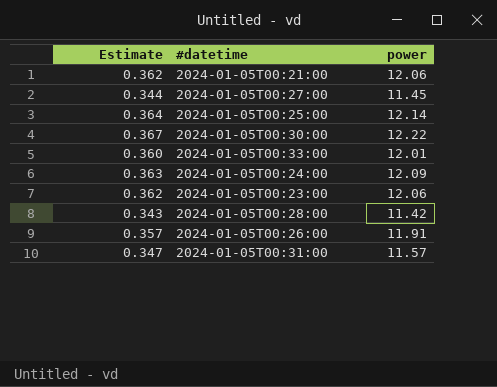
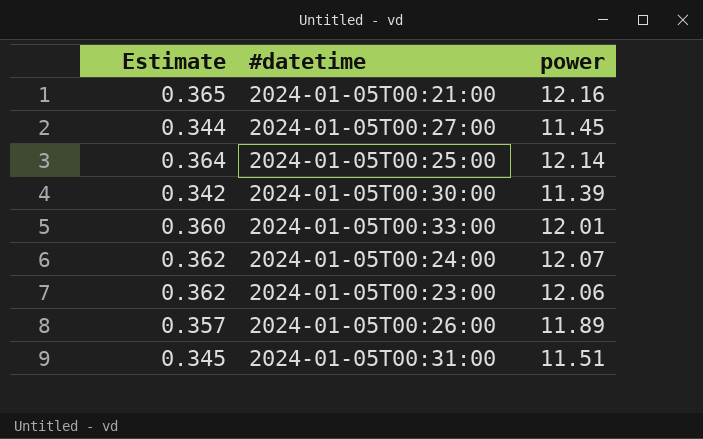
row 2024-01-05T00:28:00: 0.343 | 11.42 -> none
2024-01-05T00:21:00 | Estimate: 0.362 -> 0.365
2024-01-05T00:21:00 | power: 12.06 -> 12.16
2024-01-05T00:30:00 | Estimate: 0.367 -> 0.342
2024-01-05T00:30:00 | power: 12.22 -> 11.39
2024-01-05T00:24:00 | Estimate: 0.363 -> 0.362
2024-01-05T00:24:00 | power: 12.09 -> 12.07
2024-01-05T00:26:00 | power: 11.91 -> 11.89
2024-01-05T00:31:00 | Estimate: 0.347 -> 0.345
2024-01-05T00:31:00 | power: 11.57 -> 11.51

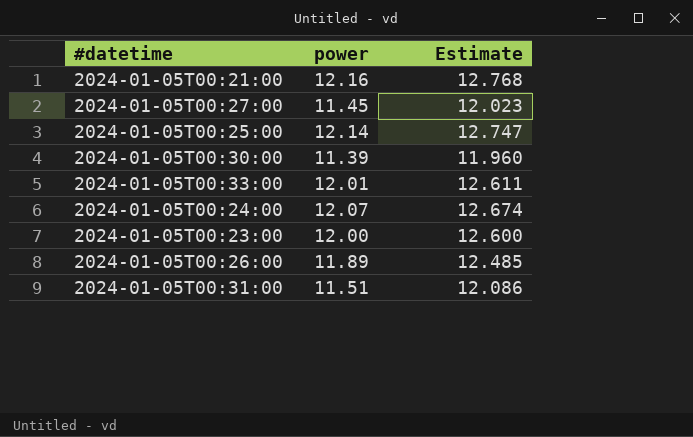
column Estimate | formula: [power] * 0.03 -> [power] * 1.05
column Estimate | position: 1 -> 3
2024-01-05T00:23:00 | power: 12.06 -> 12.00

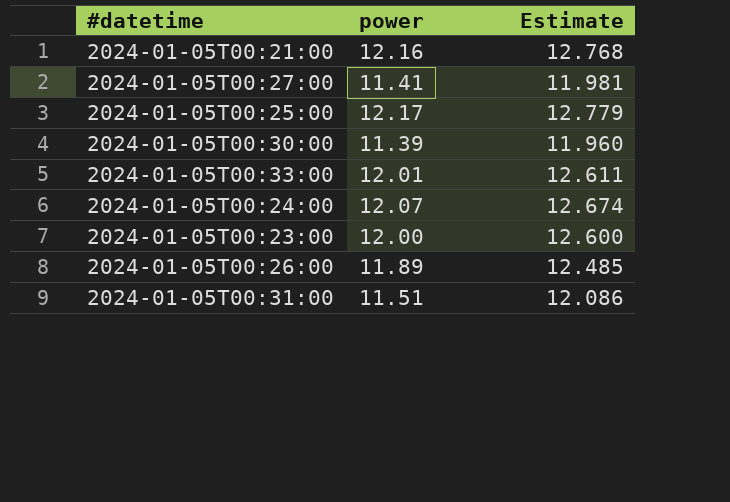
2024-01-05T00:27:00 | power: 11.45 -> 11.41
2024-01-05T00:27:00 | Estimate: 12.023 -> 11.981
2024-01-05T00:25:00 | power: 12.14 -> 12.17
2024-01-05T00:25:00 | Estimate: 12.747 -> 12.779

